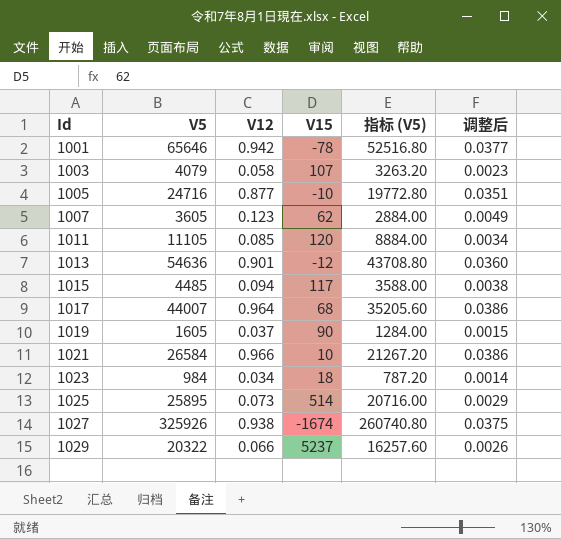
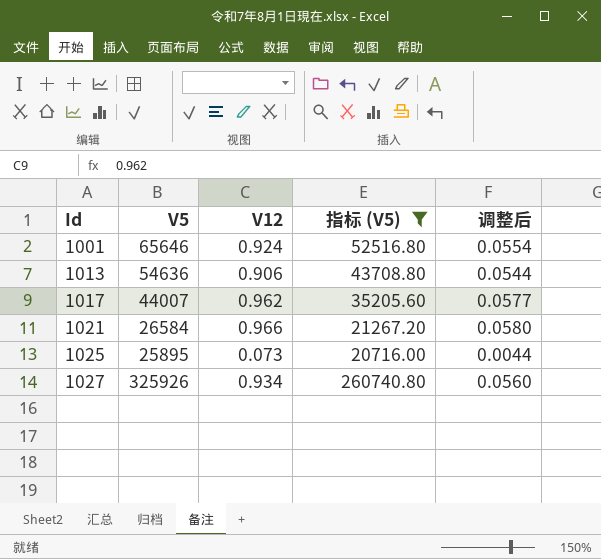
filter: none -> 指标 (V5) >= 20716.00
column V15 | position: 4 -> none
column 调整后 | formula: [V12] * 0.04 -> [V12] * 0.06
1001 | V12: 0.942 -> 0.924
1013 | V12: 0.901 -> 0.906
1017 | V12: 0.964 -> 0.962
1027 | V12: 0.938 -> 0.934

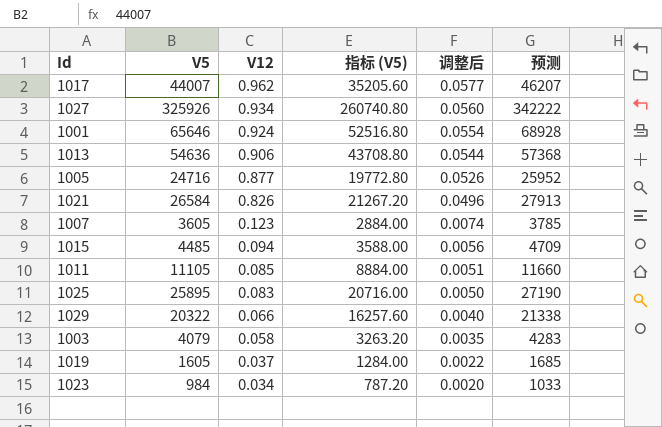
filter: 指标 (V5) >= 20716.00 -> none
row order: Id ascending -> V12 descending
column 预测 | formula: none -> [V5] * 1.05
1021 | V12: 0.966 -> 0.826
1021 | 调整后: 0.0580 -> 0.0496
1025 | V12: 0.073 -> 0.083
1025 | 调整后: 0.0044 -> 0.0050

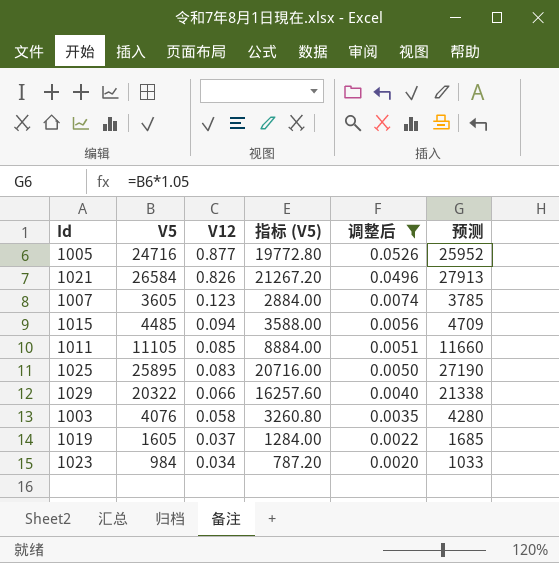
filter: none -> 调整后 <= 0.0526
1003 | V5: 4079 -> 4076
1003 | 指标 (V5): 3263.20 -> 3260.80
1003 | 预测: 4283 -> 4280

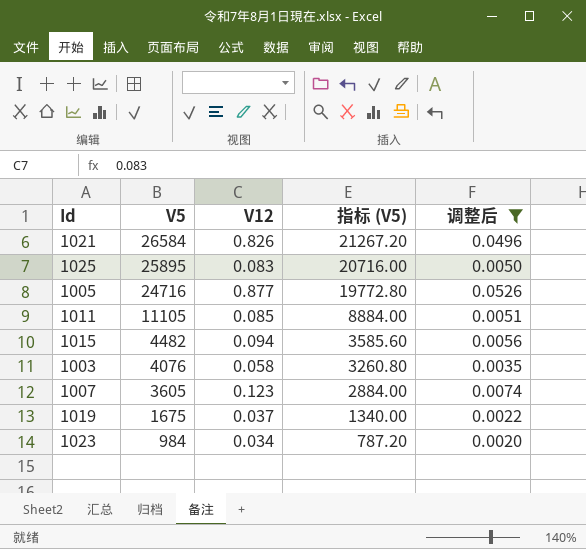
row order: V12 descending -> V5 descending
column 预测 | formula: [V5] * 1.05 -> none
row 1029: 20322 | 0.066 | 16257.60 | 0.0040 | 21338 -> none
1015 | V5: 4485 -> 4482
1015 | 指标 (V5): 3588.00 -> 3585.60
1019 | V5: 1605 -> 1675
1019 | 指标 (V5): 1284.00 -> 1340.00

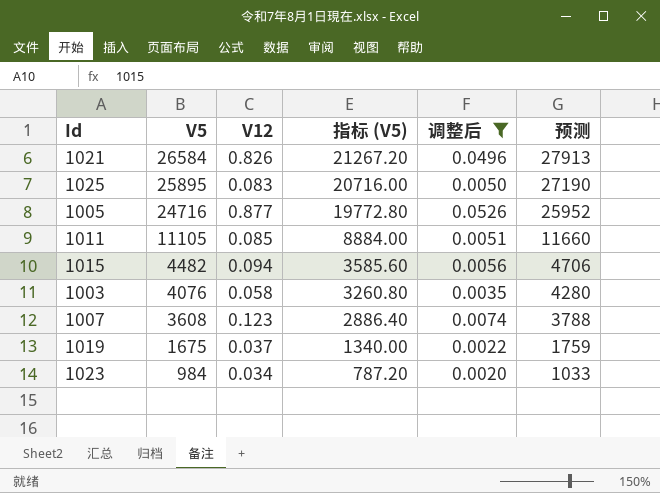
column 预测 | formula: none -> [V5] * 1.05
1007 | V5: 3605 -> 3608
1007 | 指标 (V5): 2884.00 -> 2886.40

